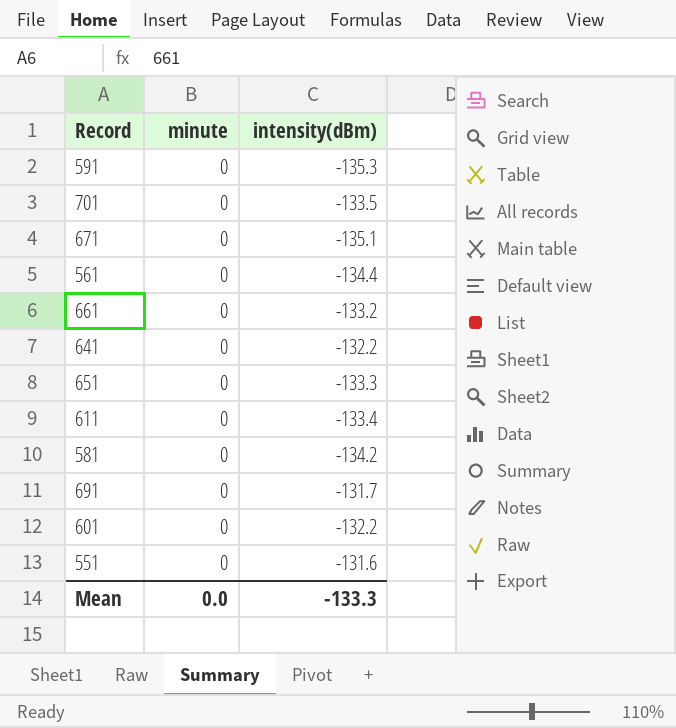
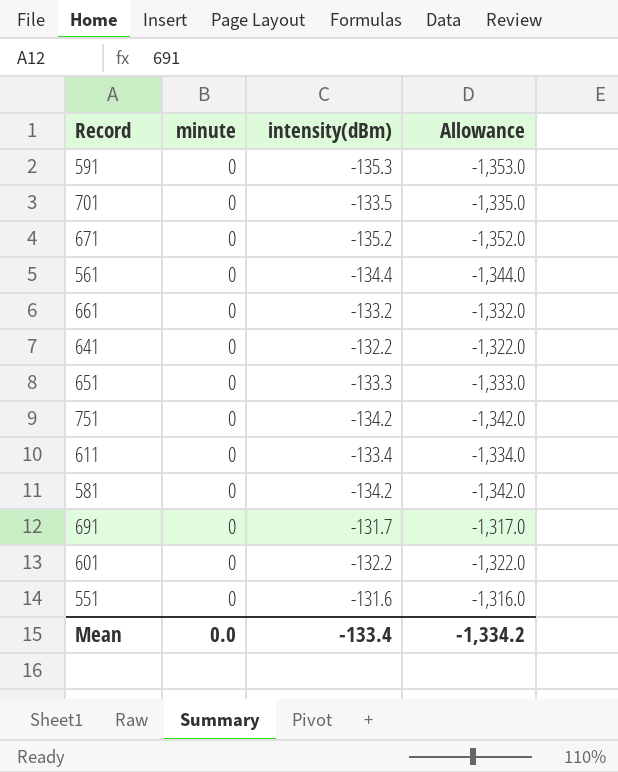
column Allowance | formula: none -> [intensity(dBm)] * 10
671 | intensity(dBm): -135.1 -> -135.2
row 751: none -> 0 | -134.2 | -1,342.0
Mean | intensity(dBm): -133.3 -> -133.4

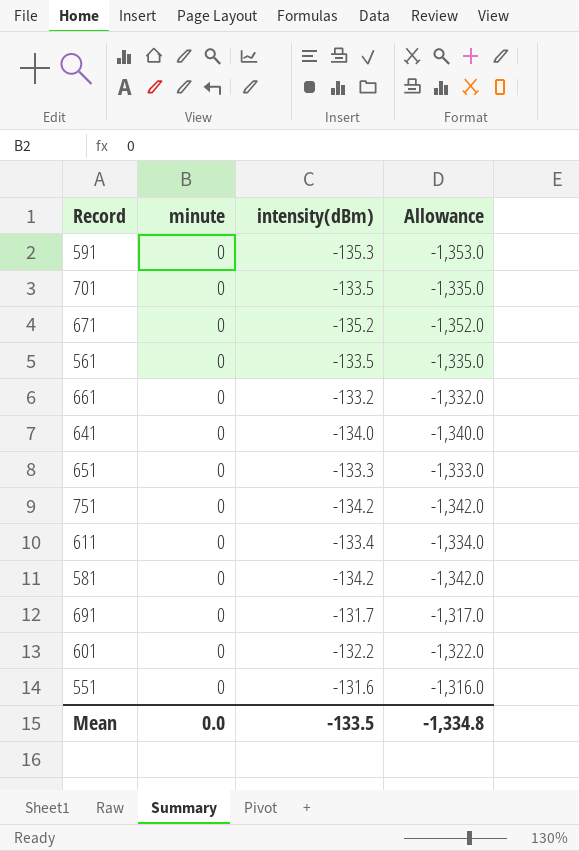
561 | intensity(dBm): -134.4 -> -133.5
561 | Allowance: -1,344.0 -> -1,335.0
641 | intensity(dBm): -132.2 -> -134.0
641 | Allowance: -1,322.0 -> -1,340.0
Mean | intensity(dBm): -133.4 -> -133.5
Mean | Allowance: -1,334.2 -> -1,334.8

